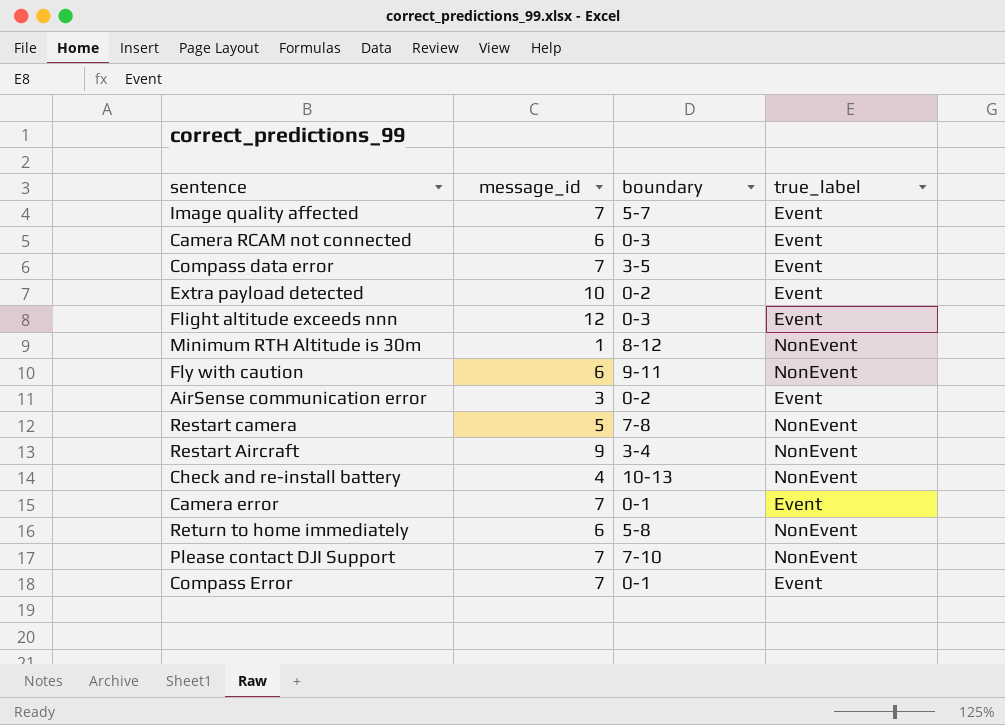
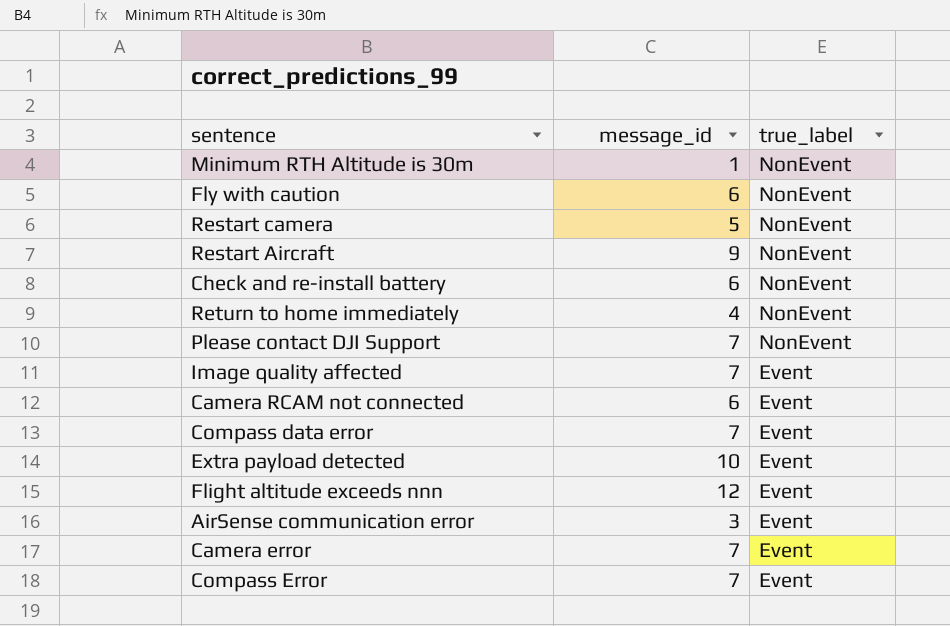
row order: none -> true_label descending
column boundary | position: 3 -> none
Check and re-install battery | message_id: 4 -> 6
Return to home immediately | message_id: 6 -> 4

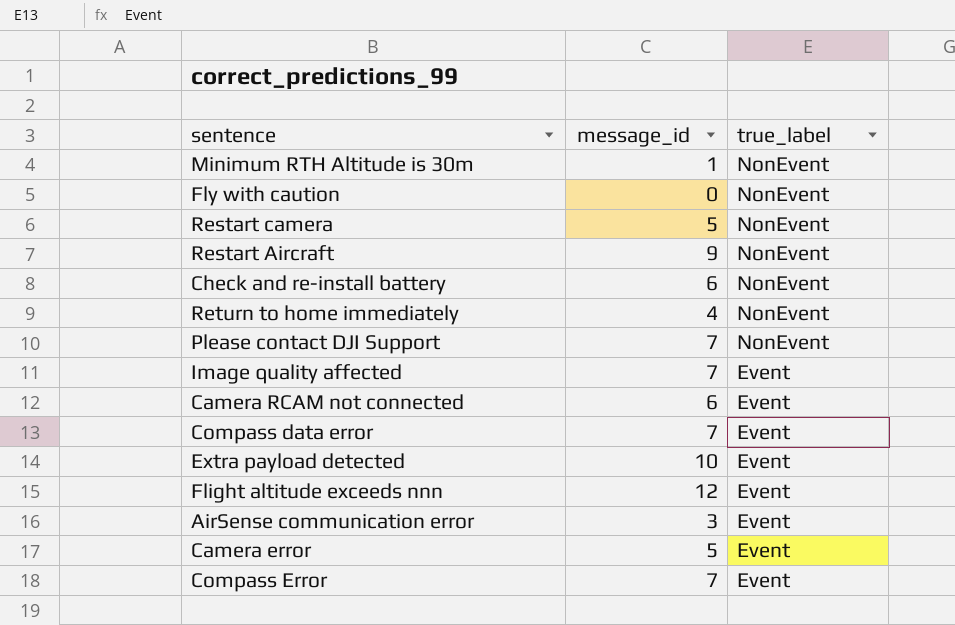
Fly with caution | message_id: 6 -> 0
Camera error | message_id: 7 -> 5

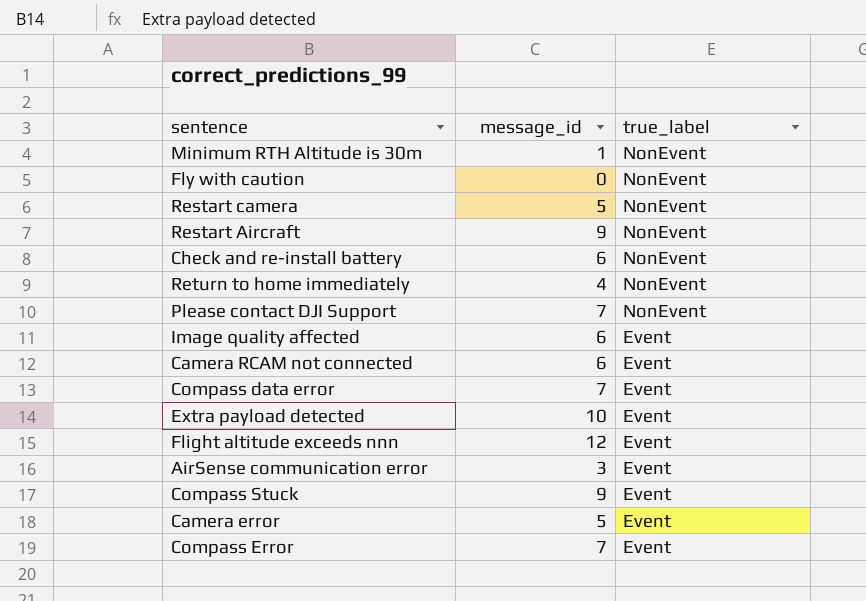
Image quality affected | message_id: 7 -> 6
row Compass Stuck: none -> 9 | Event

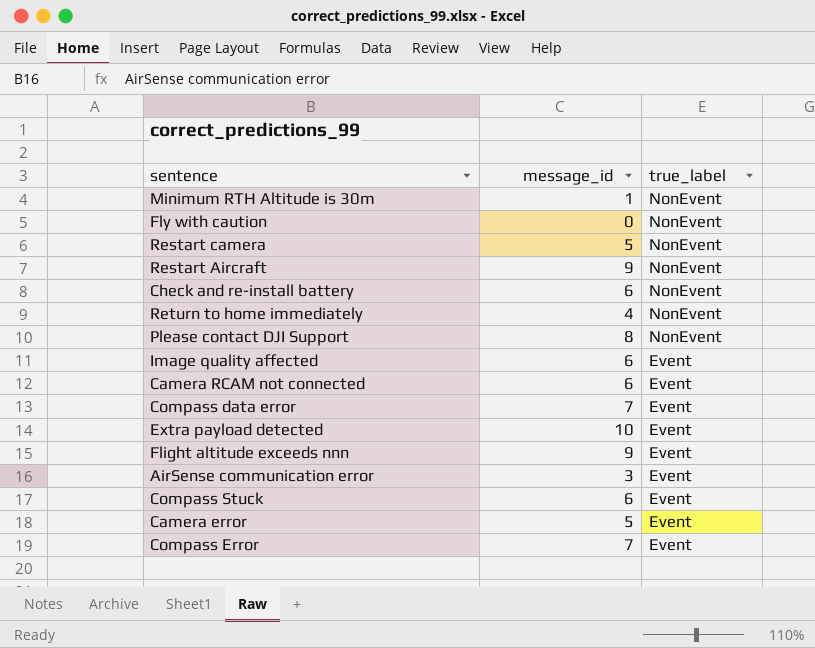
Please contact DJI Support | message_id: 7 -> 8
Flight altitude exceeds nnn | message_id: 12 -> 9
Compass Stuck | message_id: 9 -> 6

